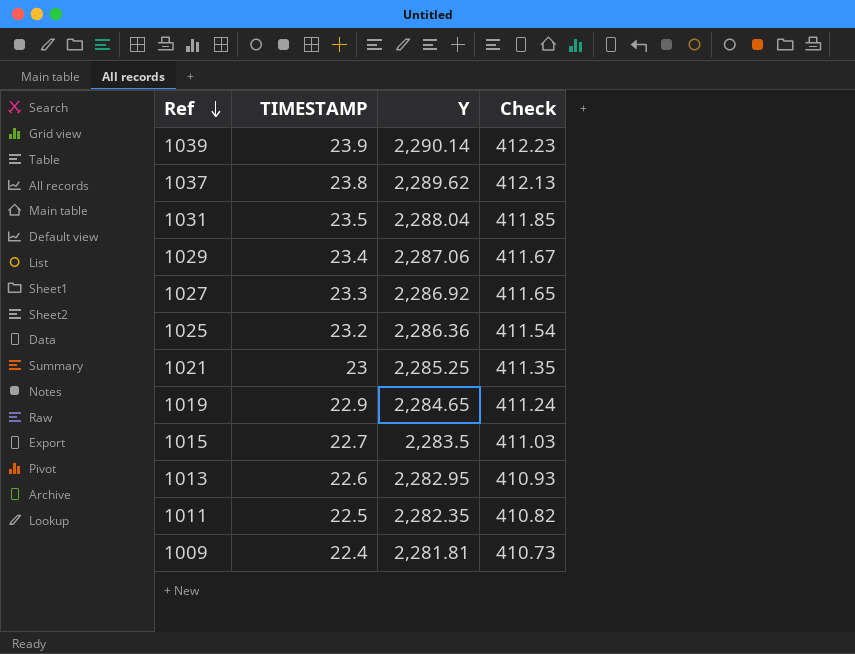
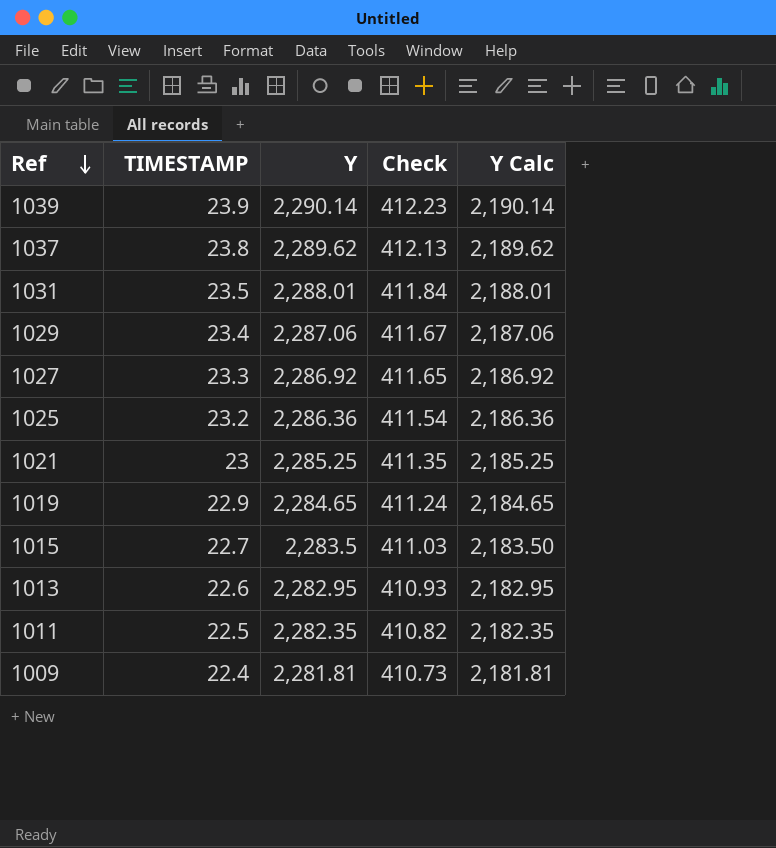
column Y Calc | formula: none -> [Y] - 100
1031 | Y: 2,288.04 -> 2,288.01
1031 | Check: 411.85 -> 411.84

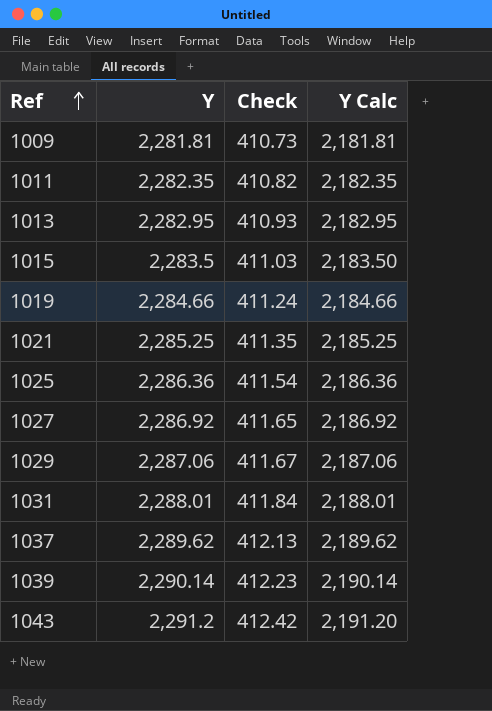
row order: Ref descending -> Ref ascending
column TIMESTAMP | position: 2 -> none
1019 | Y: 2,284.65 -> 2,284.66
1019 | Y Calc: 2,184.65 -> 2,184.66
row 1043: none -> 2,291.2 | 412.42 | 2,191.20

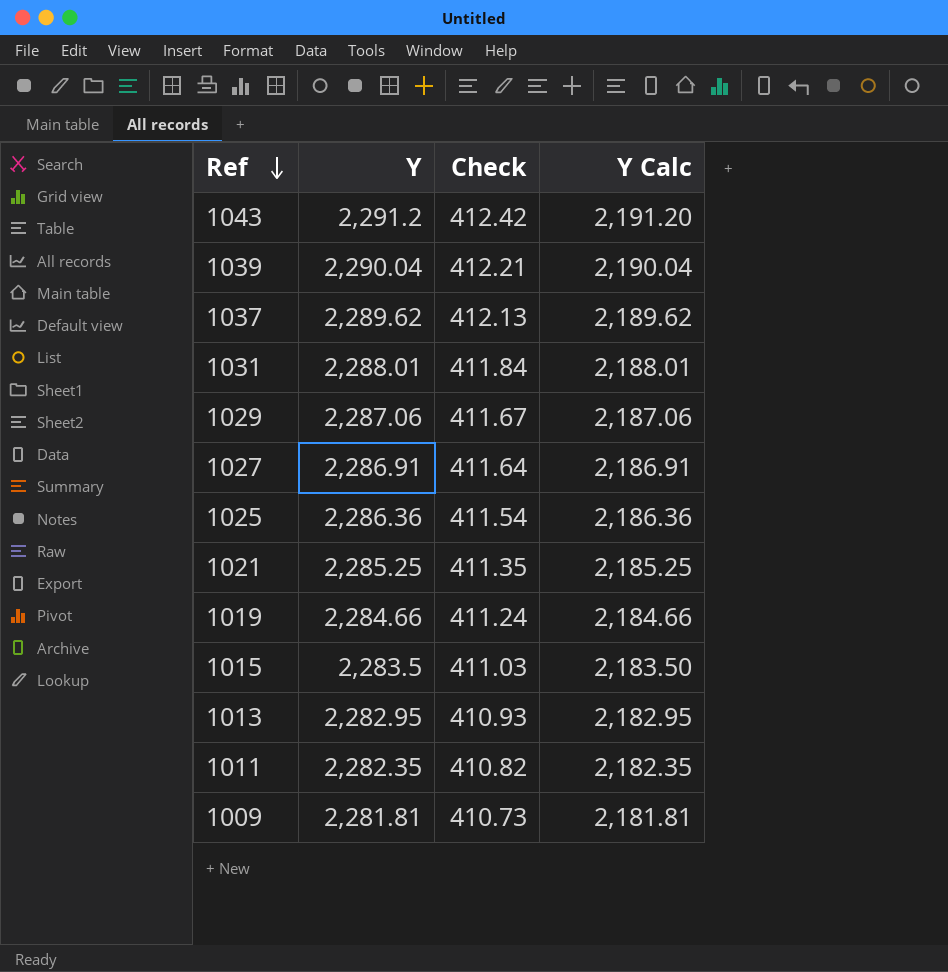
row order: Ref ascending -> Ref descending
1039 | Y: 2,290.14 -> 2,290.04
1039 | Check: 412.23 -> 412.21
1039 | Y Calc: 2,190.14 -> 2,190.04
1027 | Y: 2,286.92 -> 2,286.91
1027 | Check: 411.65 -> 411.64
1027 | Y Calc: 2,186.92 -> 2,186.91

